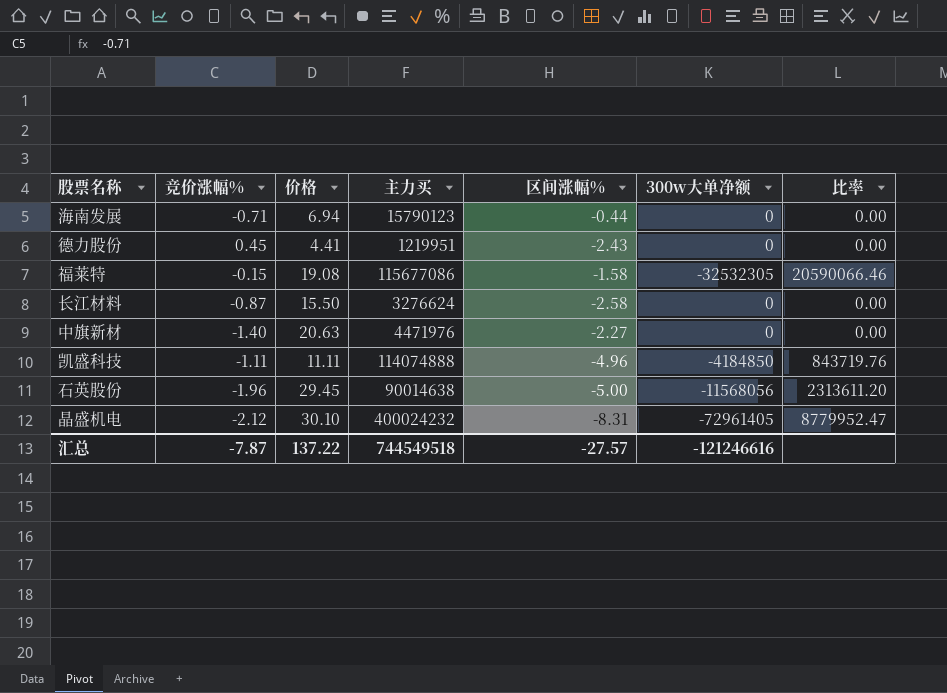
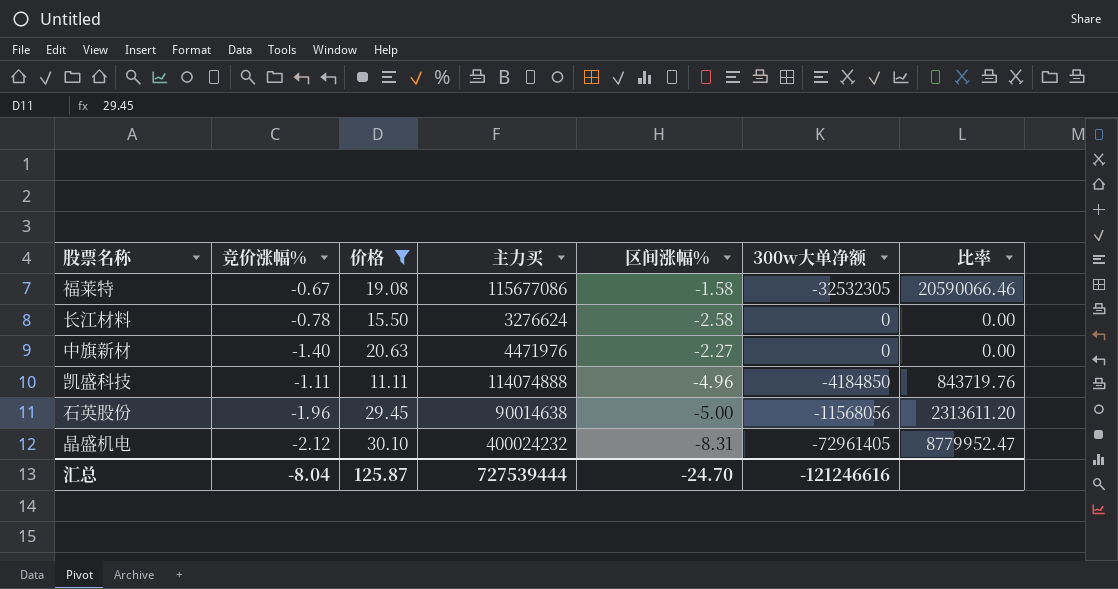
filter: none -> 价格 >= 11.11
福莱特 | 竞价涨幅%: -0.15 -> -0.67
长江材料 | 竞价涨幅%: -0.87 -> -0.78
汇总 | 竞价涨幅%: -7.87 -> -8.04
汇总 | 价格: 137.22 -> 125.87
汇总 | 主力买: 744549518 -> 727539444
汇总 | 区间涨幅%: -27.57 -> -24.70

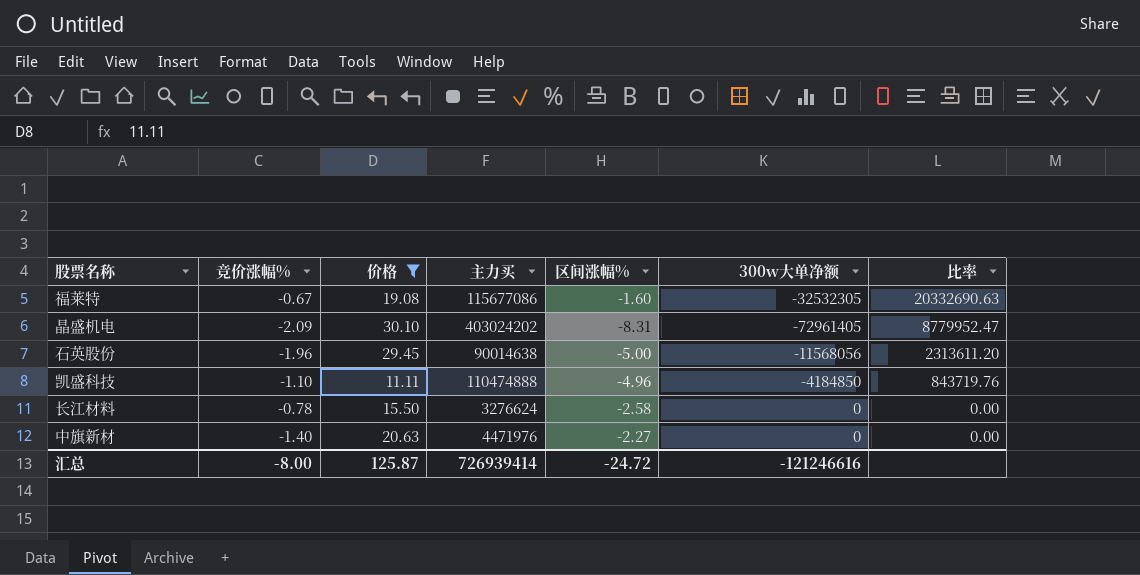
row order: none -> 比率 descending
福莱特 | 区间涨幅%: -1.58 -> -1.60
福莱特 | 比率: 20590066.46 -> 20332690.63
晶盛机电 | 竞价涨幅%: -2.12 -> -2.09
晶盛机电 | 主力买: 400024232 -> 403024202
凯盛科技 | 竞价涨幅%: -1.11 -> -1.10
凯盛科技 | 主力买: 114074888 -> 110474888
汇总 | 竞价涨幅%: -8.04 -> -8.00
汇总 | 主力买: 727539444 -> 726939414
汇总 | 区间涨幅%: -24.70 -> -24.72

